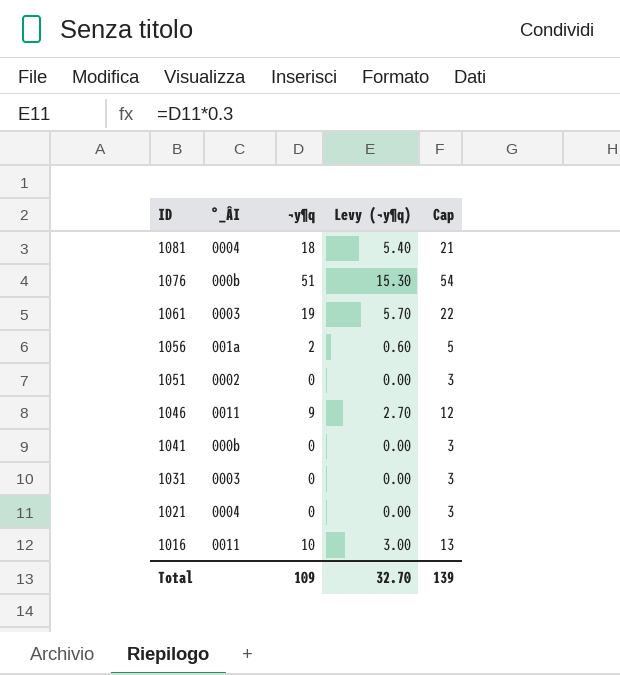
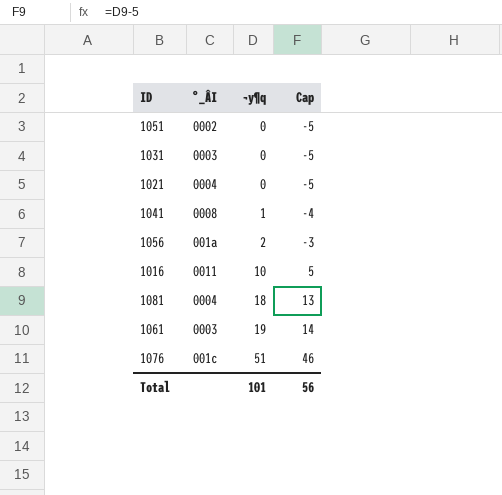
row order: ID descending -> ¬y¶q ascending
column Levy (¬y¶q) | formula: [¬y¶q] * 0.3 -> none
column Cap | formula: [¬y¶q] + 3 -> [¬y¶q] - 5
row 1046: 0011 | 9 | 2.70 | 12 -> none
1041 | °_ÂI: 000b -> 0008
1041 | ¬y¶q: 0 -> 1
1076 | °_ÂI: 000b -> 001c
Total | ¬y¶q: 109 -> 101
Total | Cap: 139 -> 56

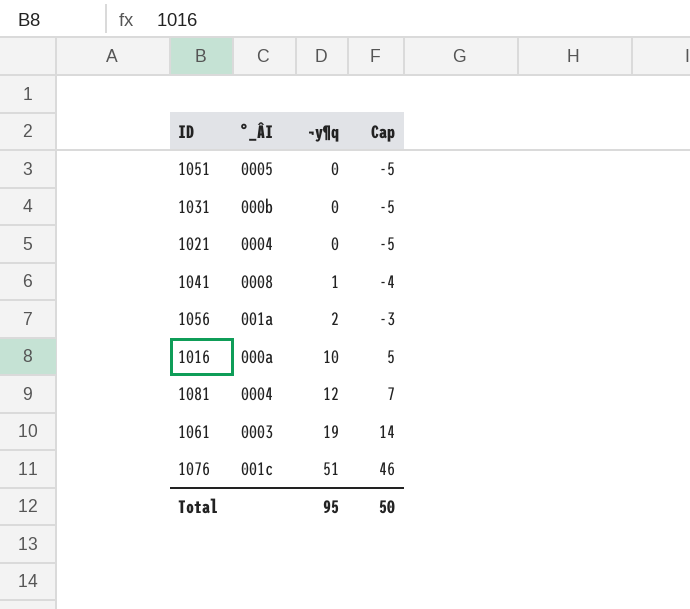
1051 | °_ÂI: 0002 -> 0005
1031 | °_ÂI: 0003 -> 000b
1016 | °_ÂI: 0011 -> 000a
1081 | ¬y¶q: 18 -> 12
1081 | Cap: 13 -> 7
Total | ¬y¶q: 101 -> 95
Total | Cap: 56 -> 50

